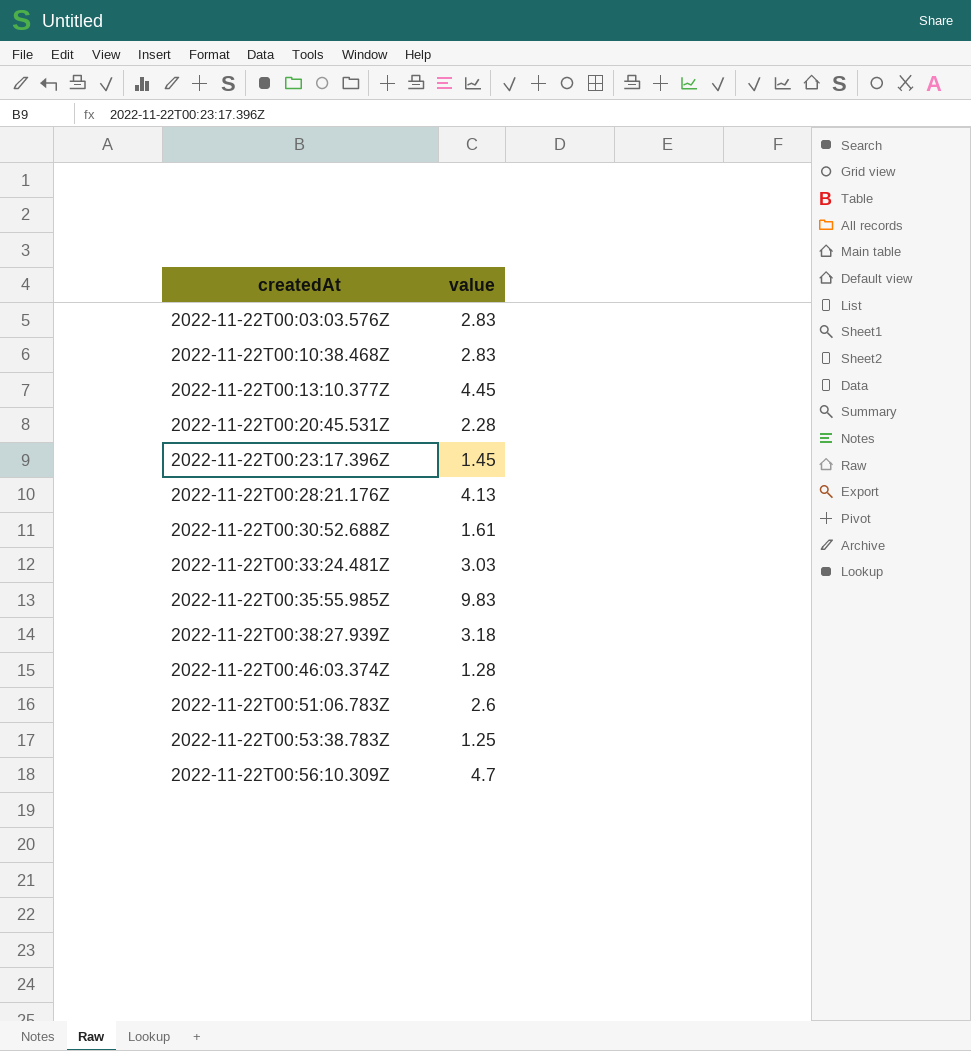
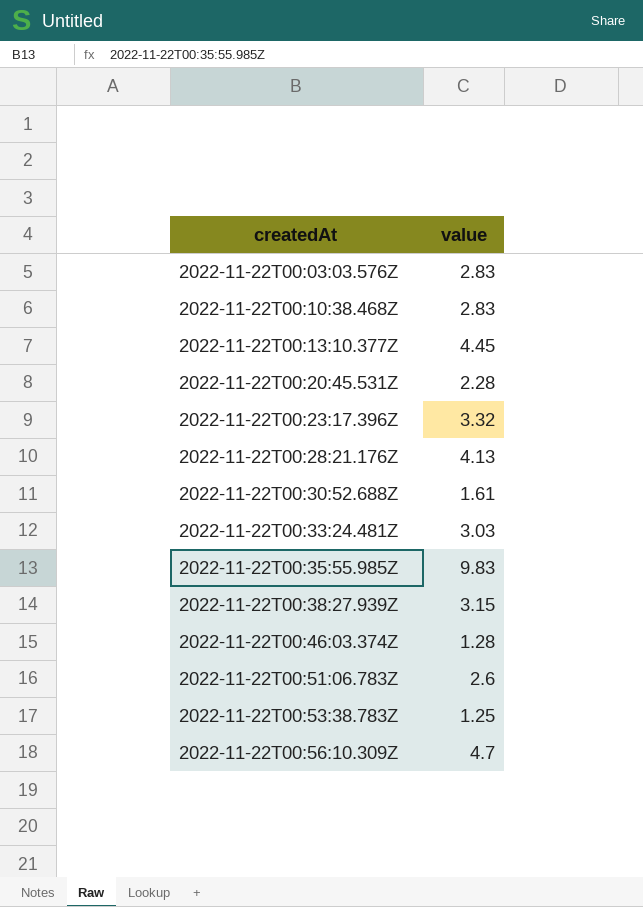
2022-11-22T00:23:17.396Z | value: 1.45 -> 3.32
2022-11-22T00:38:27.939Z | value: 3.18 -> 3.15

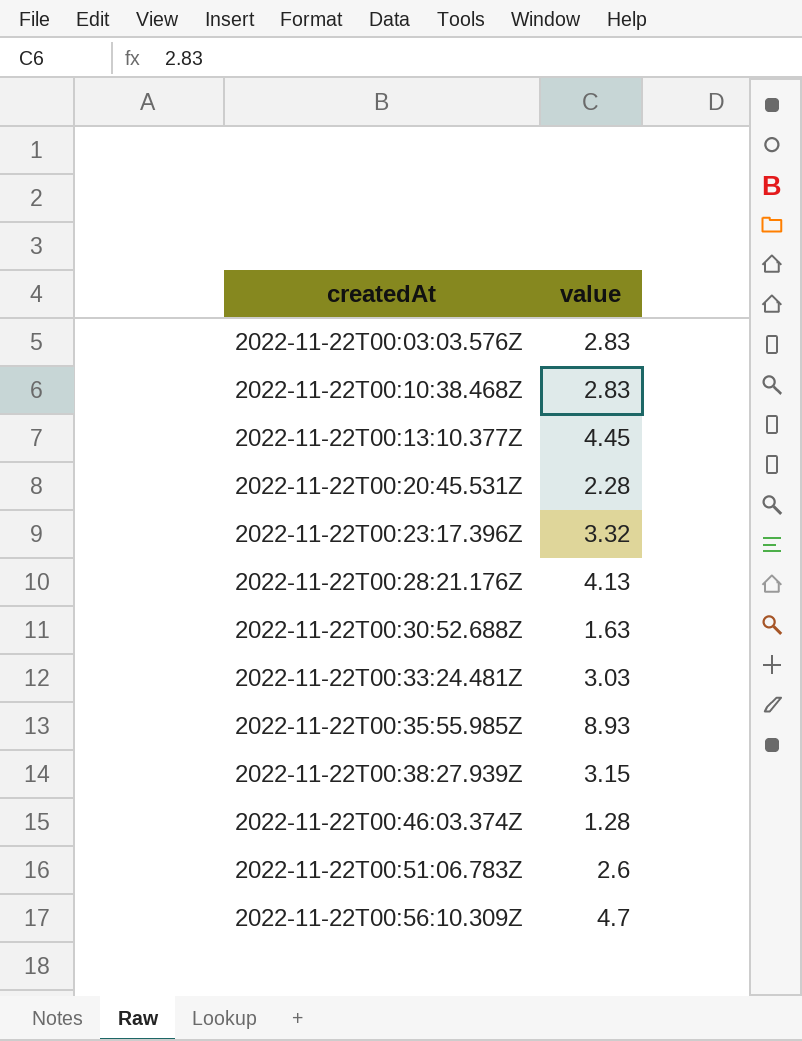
row 2022-11-22T00:53:38.783Z: 1.25 -> none
2022-11-22T00:30:52.688Z | value: 1.61 -> 1.63
2022-11-22T00:35:55.985Z | value: 9.83 -> 8.93

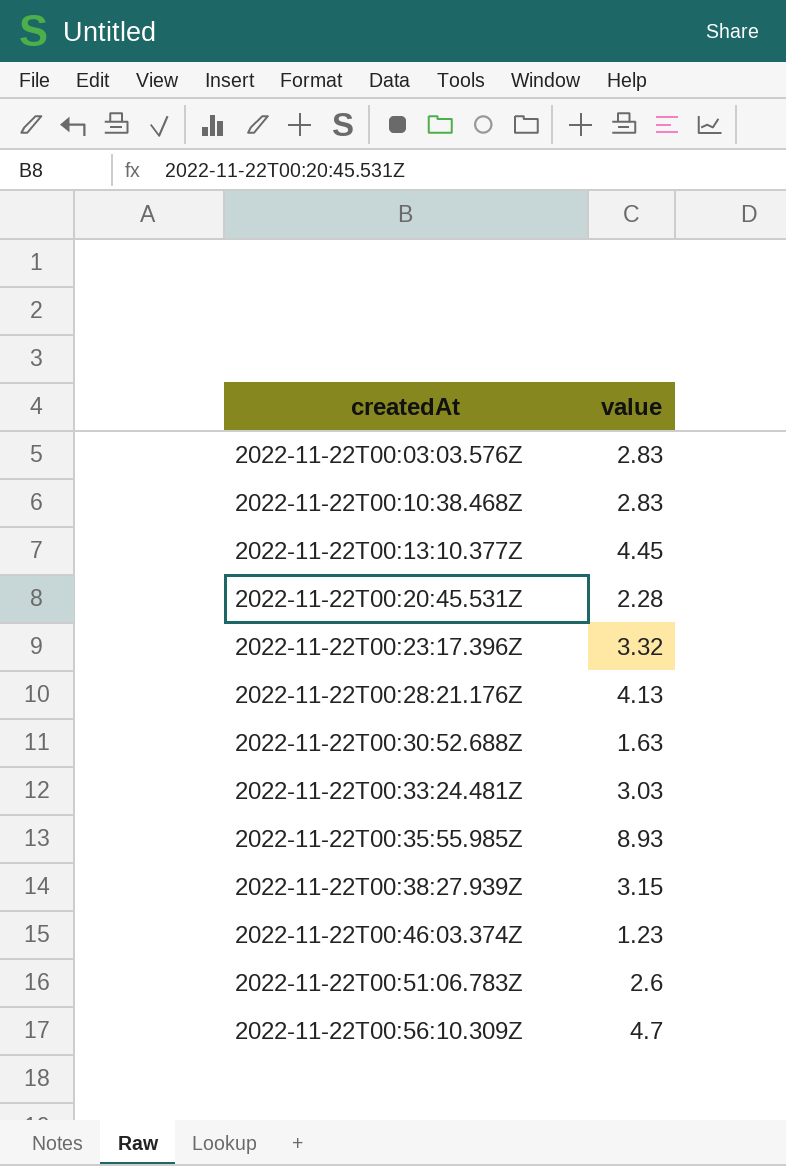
2022-11-22T00:46:03.374Z | value: 1.28 -> 1.23

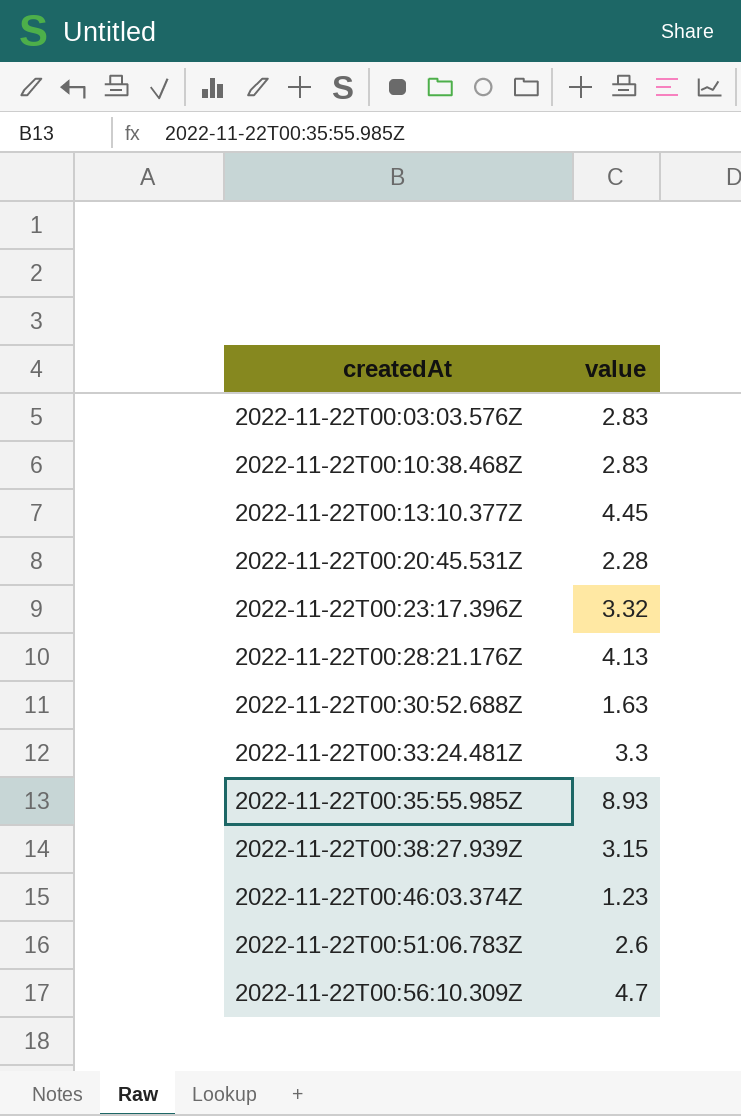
2022-11-22T00:33:24.481Z | value: 3.03 -> 3.3

